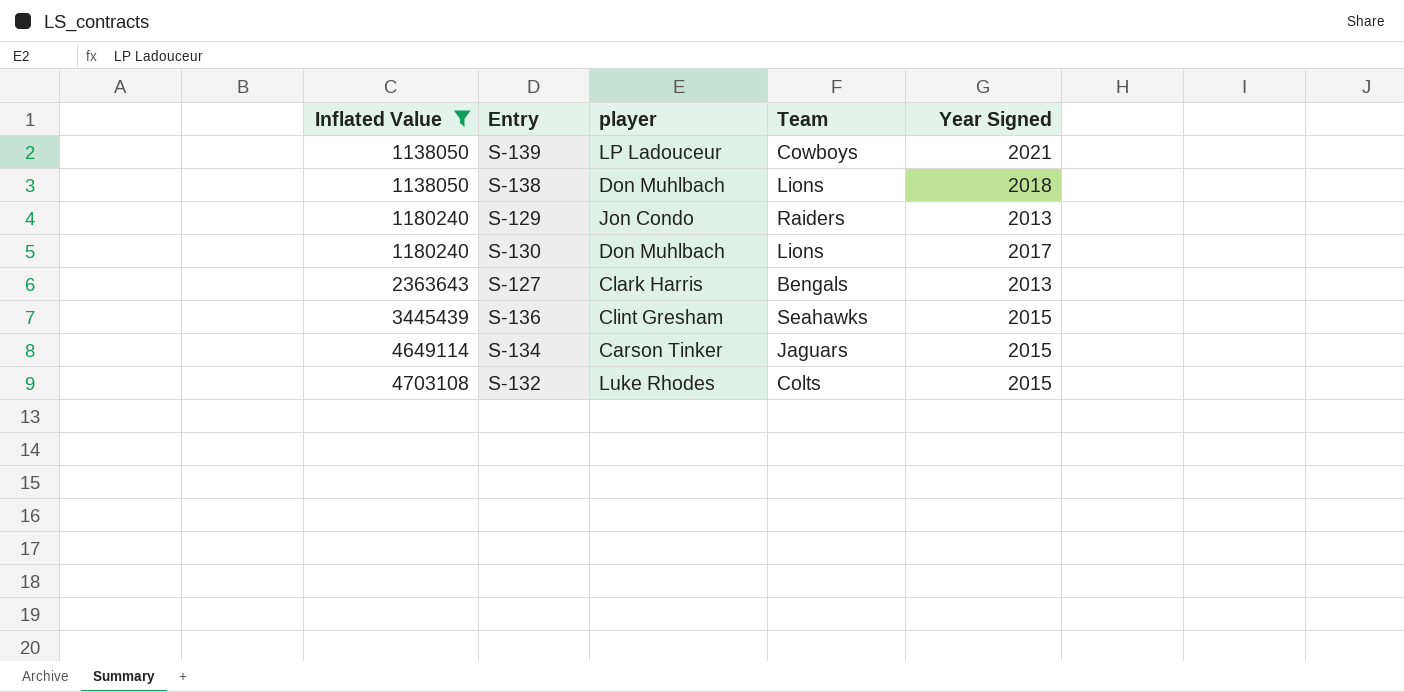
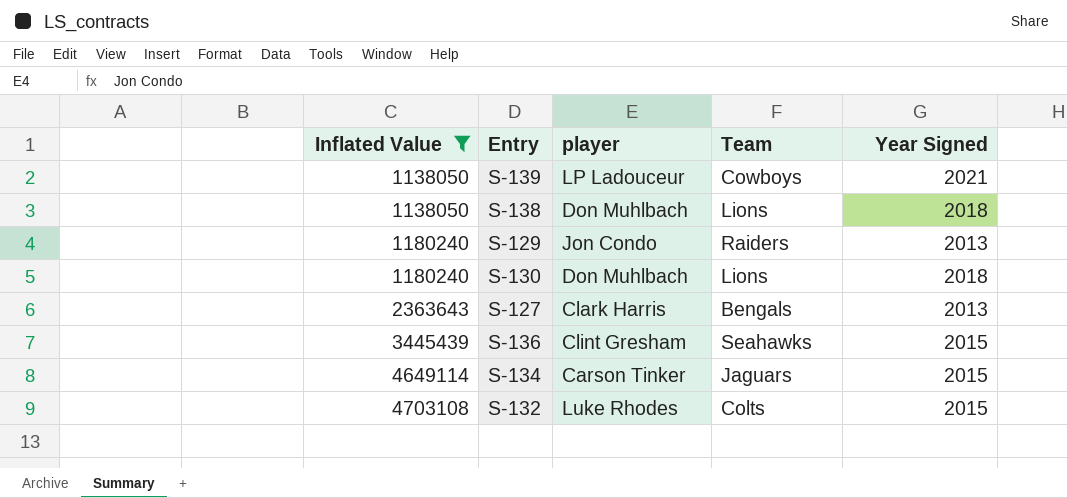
S-130 | Year Signed: 2017 -> 2018

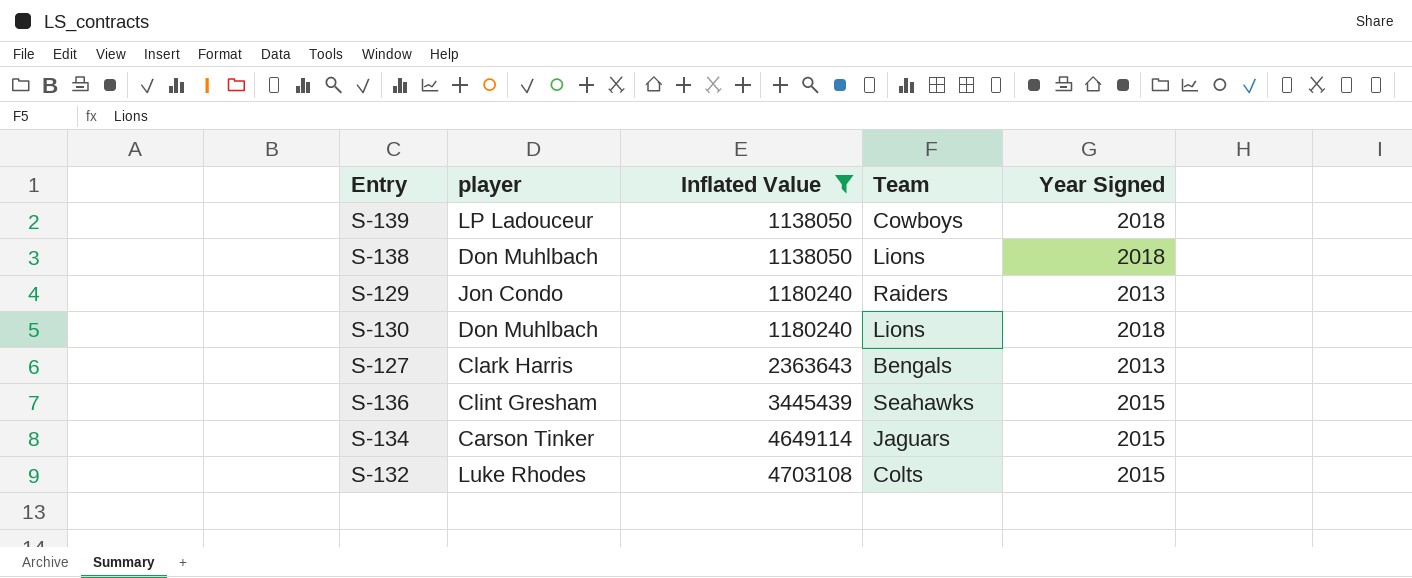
column Inflated Value | position: 1 -> 3
S-139 | Year Signed: 2021 -> 2018

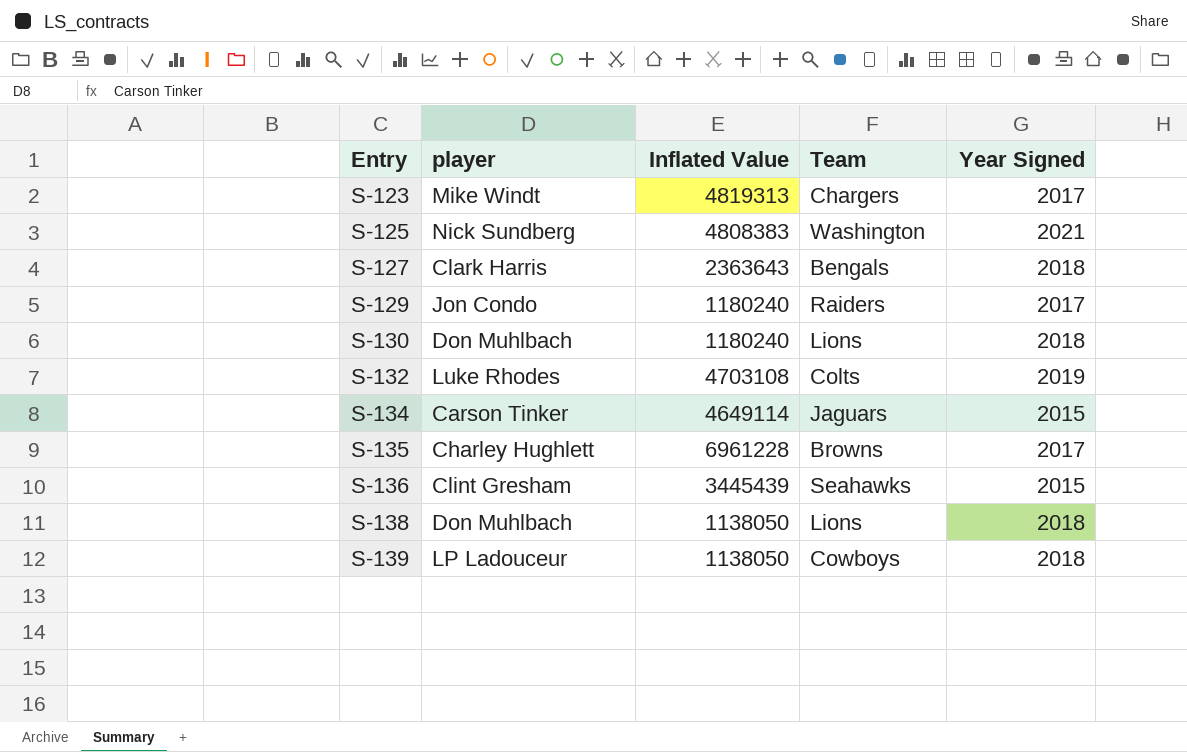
filter: Inflated Value <= 4703108 -> none
row order: Inflated Value ascending -> Entry ascending
S-127 | Year Signed: 2013 -> 2018
S-129 | Year Signed: 2013 -> 2017
S-132 | Year Signed: 2015 -> 2019

